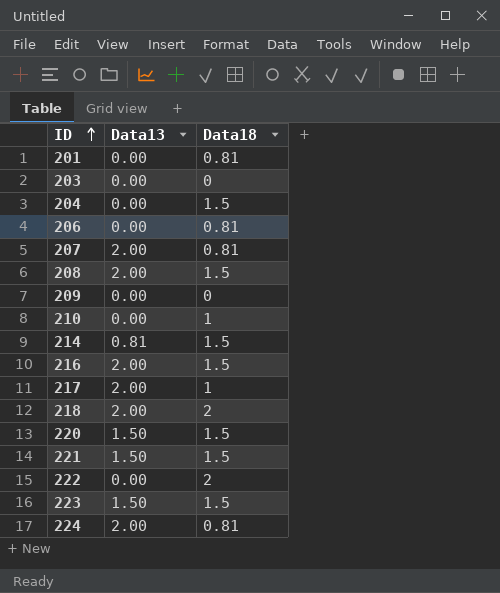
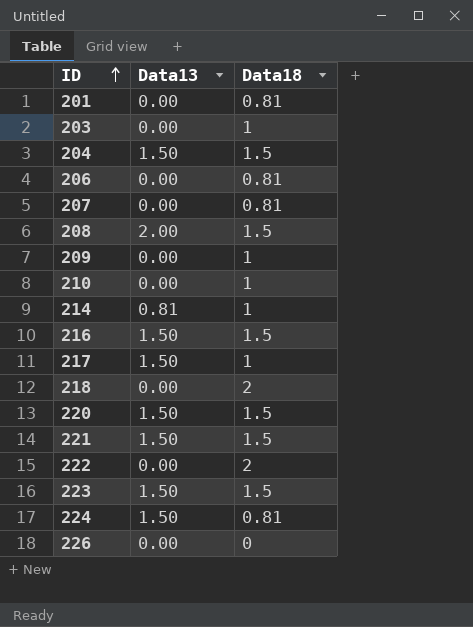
203 | Data18: 0 -> 1
204 | Data13: 0.00 -> 1.50
207 | Data13: 2.00 -> 0.00
209 | Data18: 0 -> 1
214 | Data18: 1.5 -> 1
216 | Data13: 2.00 -> 1.50
217 | Data13: 2.00 -> 1.50
218 | Data13: 2.00 -> 0.00
224 | Data13: 2.00 -> 1.50
row 226: none -> 0.00 | 0

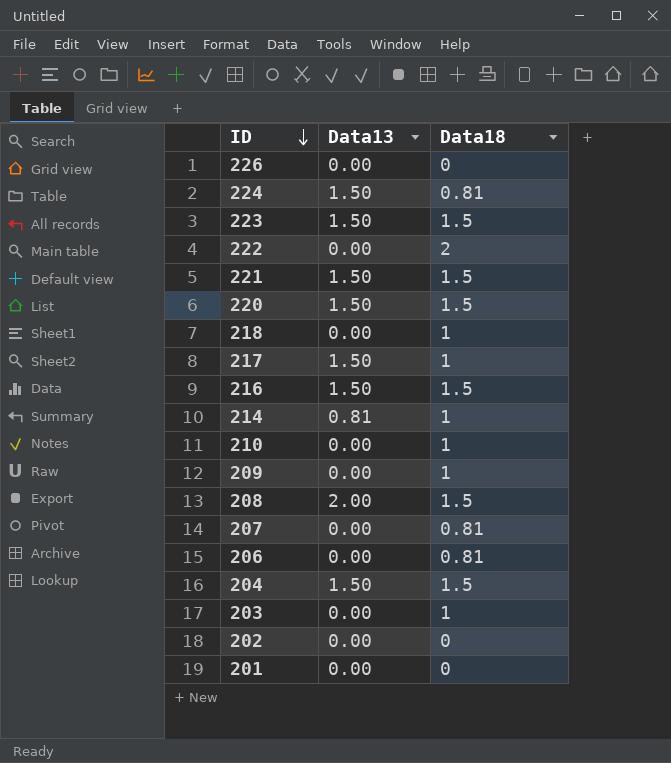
row order: ID ascending -> ID descending
218 | Data18: 2 -> 1
row 202: none -> 0.00 | 0
201 | Data18: 0.81 -> 0

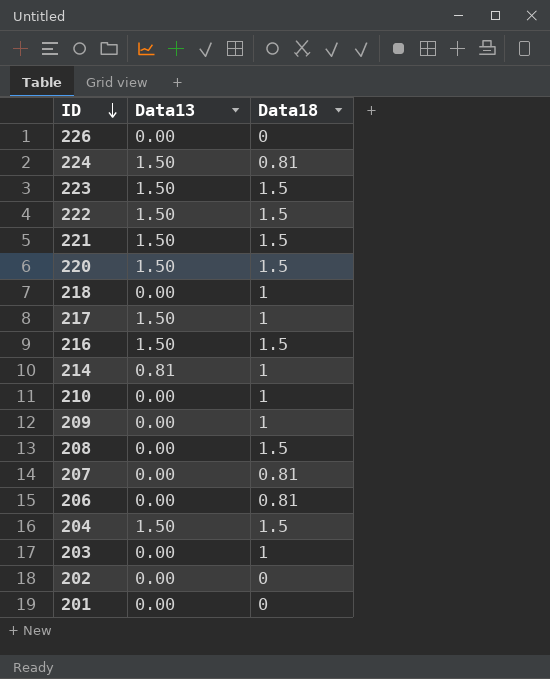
222 | Data13: 0.00 -> 1.50
222 | Data18: 2 -> 1.5
208 | Data13: 2.00 -> 0.00

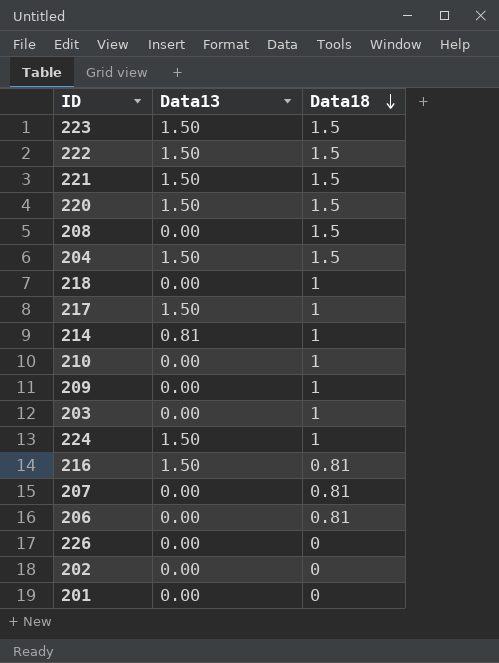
row order: ID descending -> Data18 descending
224 | Data18: 0.81 -> 1
216 | Data18: 1.5 -> 0.81

